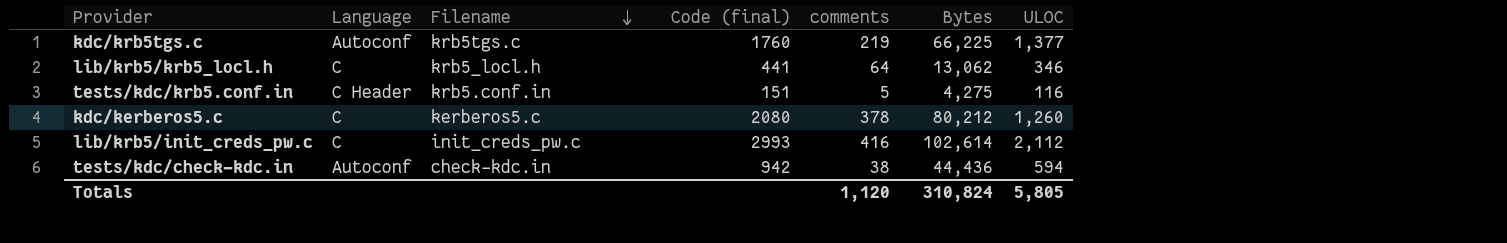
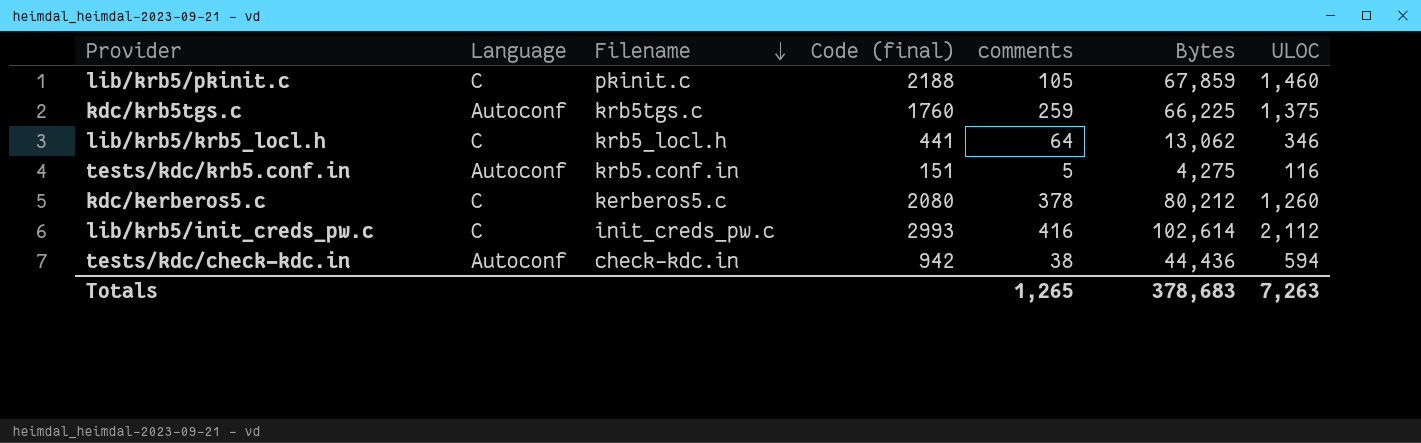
row lib/krb5/pkinit.c: none -> C | pkinit.c | 2188 | 105 | 67,859 | 1,460
kdc/krb5tgs.c | comments: 219 -> 259
kdc/krb5tgs.c | ULOC: 1,377 -> 1,375
tests/kdc/krb5.conf.in | Language: C Header -> Autoconf
Totals | comments: 1,120 -> 1,265
Totals | Bytes: 310,824 -> 378,683
Totals | ULOC: 5,805 -> 7,263

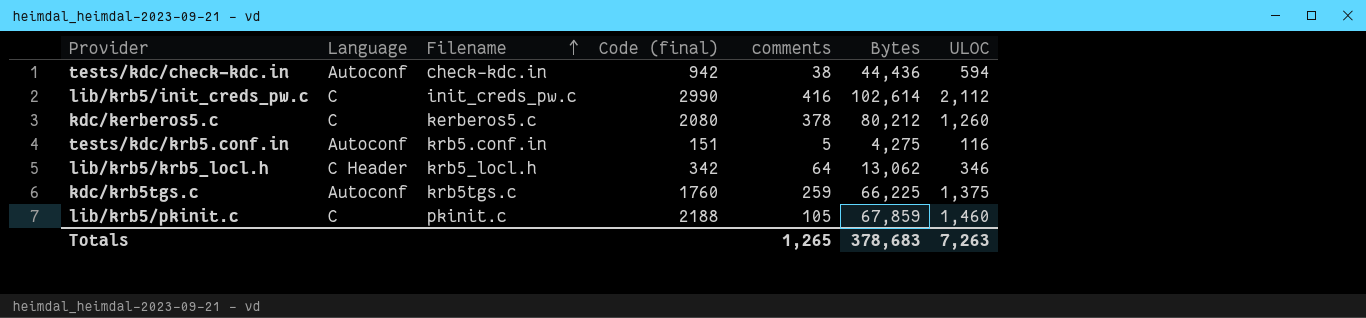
row order: Filename descending -> Filename ascending
lib/krb5/init_creds_pw.c | Code (final): 2993 -> 2990
lib/krb5/krb5_locl.h | Language: C -> C Header
lib/krb5/krb5_locl.h | Code (final): 441 -> 342

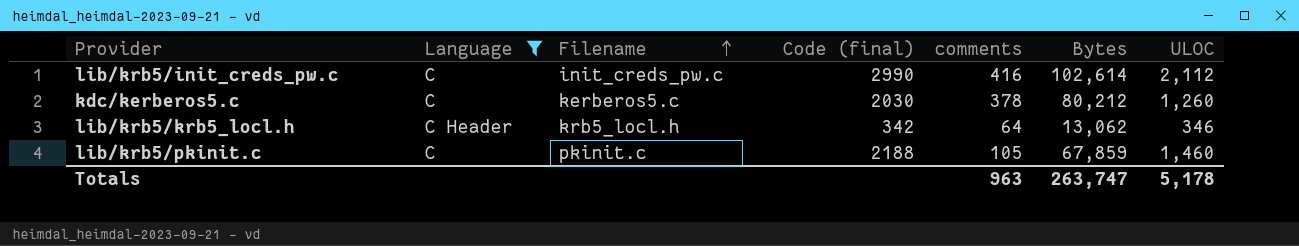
filter: none -> Language != Autoconf
kdc/kerberos5.c | Code (final): 2080 -> 2030
Totals | comments: 1,265 -> 963
Totals | Bytes: 378,683 -> 263,747
Totals | ULOC: 7,263 -> 5,178

